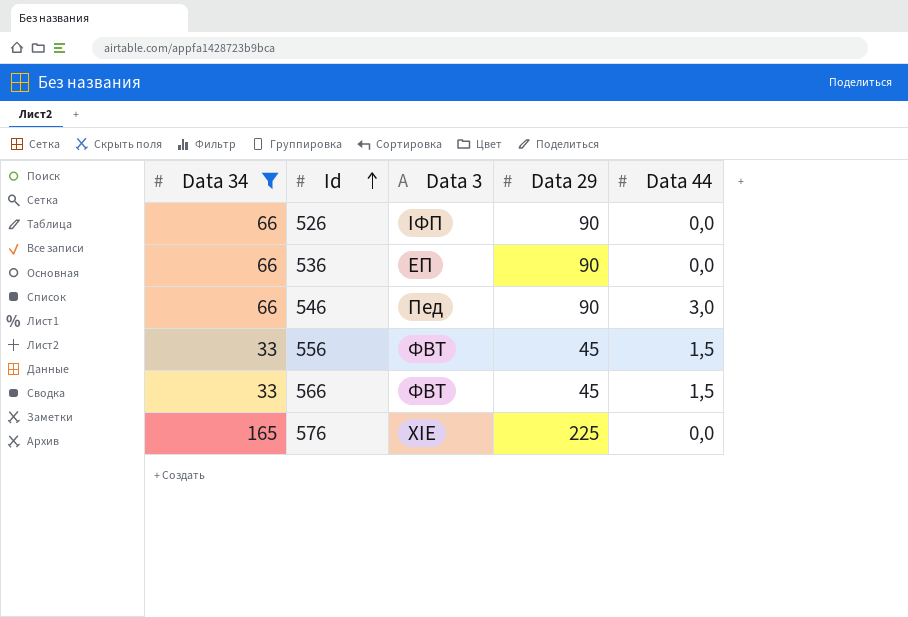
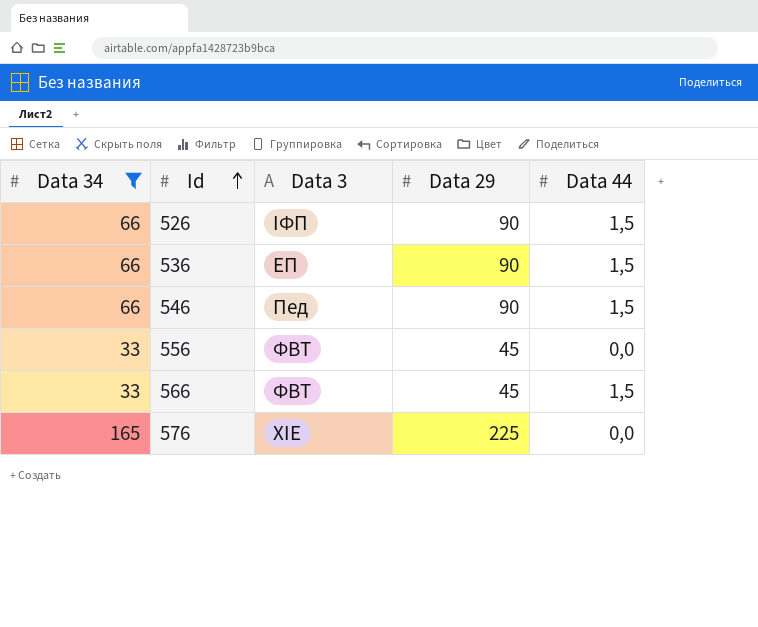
526 | Data 44: 0,0 -> 1,5
536 | Data 44: 0,0 -> 1,5
546 | Data 44: 3,0 -> 1,5
556 | Data 44: 1,5 -> 0,0

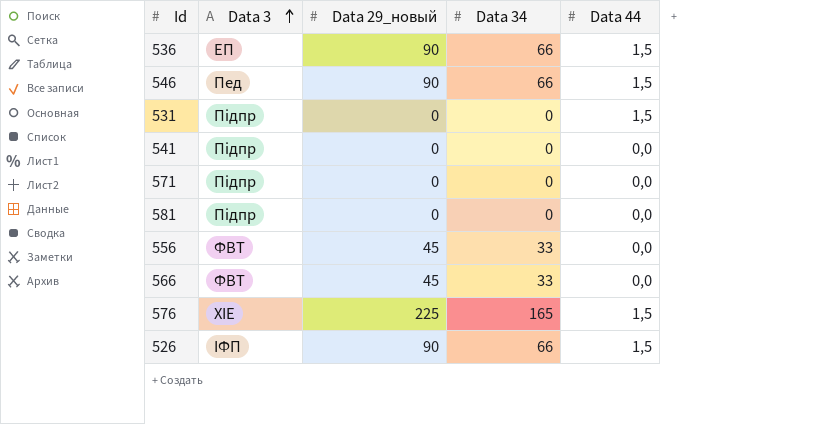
filter: Data 34 != 0 -> none
row order: Id ascending -> Data 3 ascending
column name: Data 29 -> Data 29_новый
column Data 34 | position: 1 -> 4
566 | Data 44: 1,5 -> 0,0
576 | Data 44: 0,0 -> 1,5

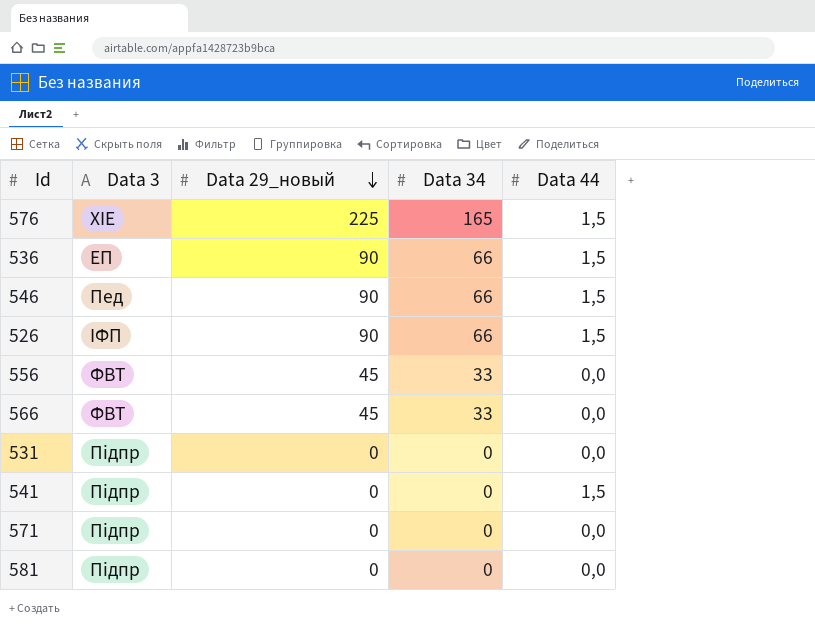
row order: Data 3 ascending -> Data 29_новый descending
531 | Data 44: 1,5 -> 0,0
541 | Data 44: 0,0 -> 1,5

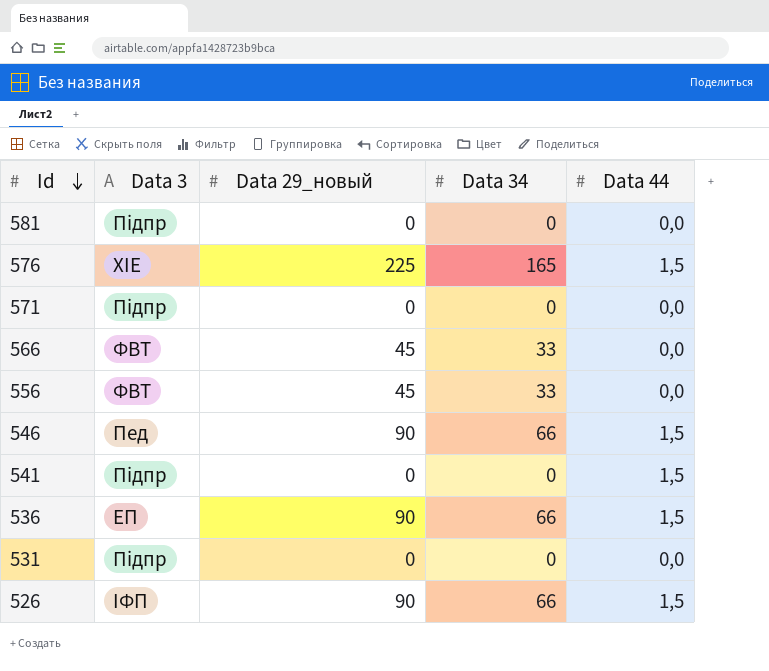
row order: Data 29_новый descending -> Id descending

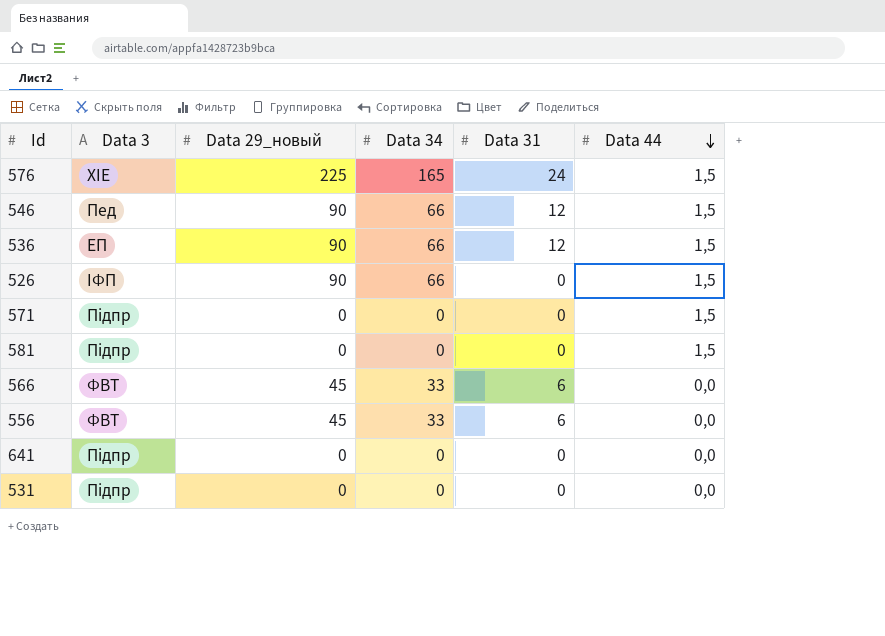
row order: Id descending -> Data 44 descending
column Data 31 | position: none -> 5
row 541: Підпр | 0 | 0 | 1,5 -> none
571 | Data 44: 0,0 -> 1,5
581 | Data 44: 0,0 -> 1,5
row 641: none -> Підпр | 0 | 0 | 0 | 0,0

